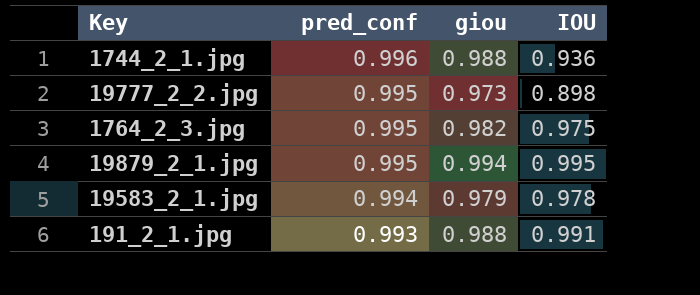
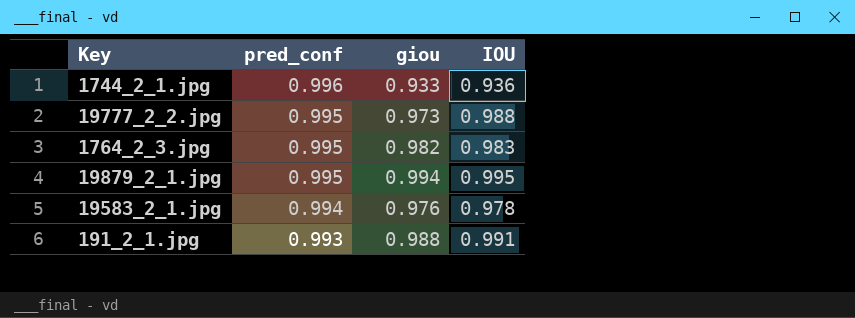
1744_2_1.jpg | giou: 0.988 -> 0.933
19777_2_2.jpg | IOU: 0.898 -> 0.988
1764_2_3.jpg | IOU: 0.975 -> 0.983
19583_2_1.jpg | giou: 0.979 -> 0.976

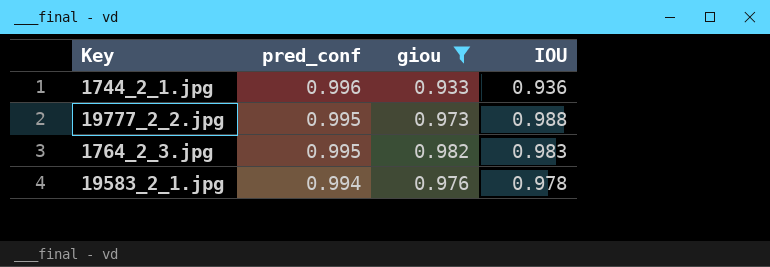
filter: none -> giou <= 0.982

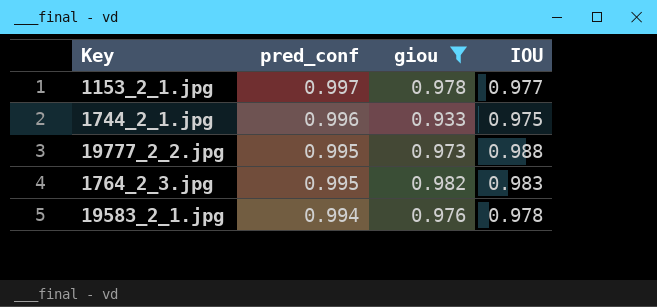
row 1153_2_1.jpg: none -> 0.997 | 0.978 | 0.977
1744_2_1.jpg | IOU: 0.936 -> 0.975

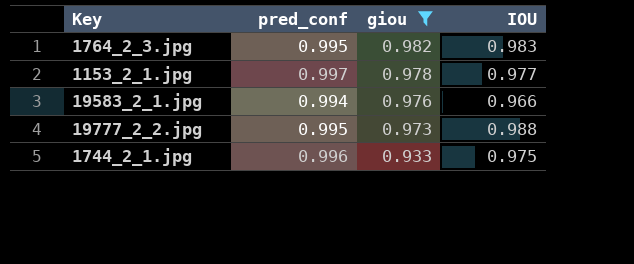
row order: pred_conf descending -> giou descending
19583_2_1.jpg | IOU: 0.978 -> 0.966

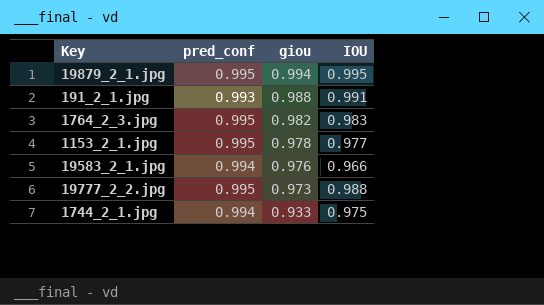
filter: giou <= 0.982 -> none
1153_2_1.jpg | pred_conf: 0.997 -> 0.995
1744_2_1.jpg | pred_conf: 0.996 -> 0.994

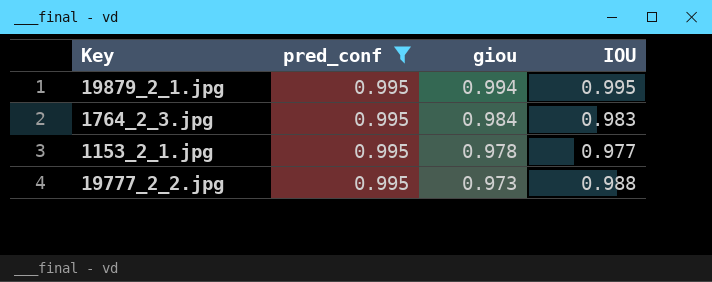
filter: none -> pred_conf = 0.995
1764_2_3.jpg | giou: 0.982 -> 0.984

